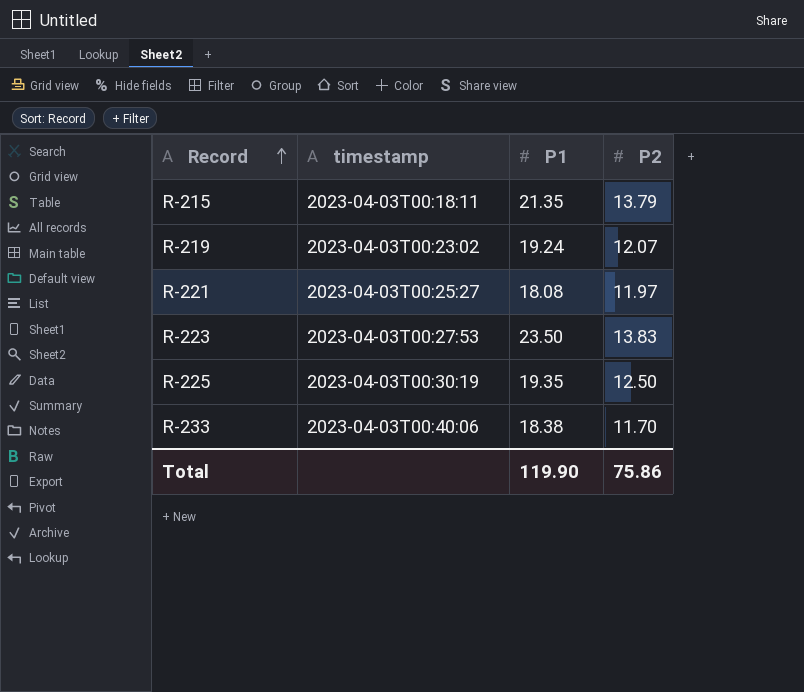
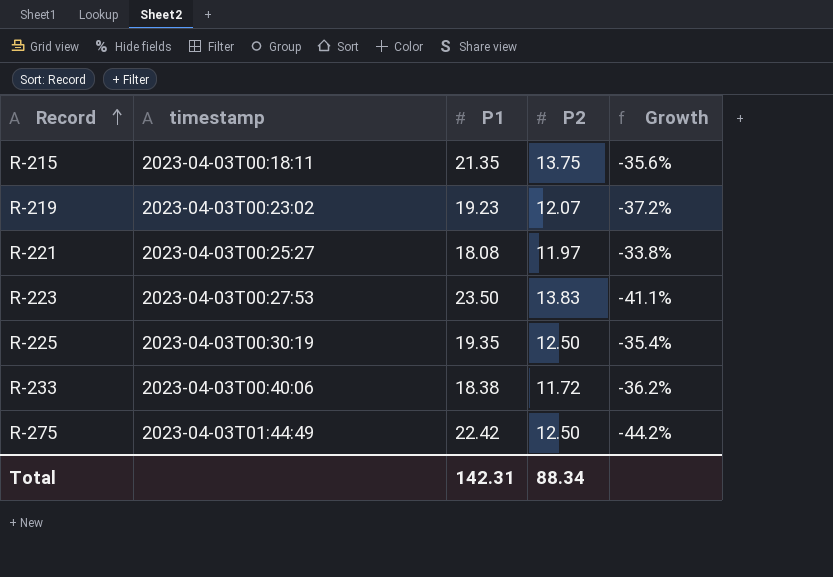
column Growth | formula: none -> ([P2] - [P1]) / [P1]
R-215 | P2: 13.79 -> 13.75
R-219 | P1: 19.24 -> 19.23
R-233 | P2: 11.70 -> 11.72
row R-275: none -> 2023-04-03T01:44:49 | 22.42 | 12.50 | -44.2%
Total | P1: 119.90 -> 142.31
Total | P2: 75.86 -> 88.34

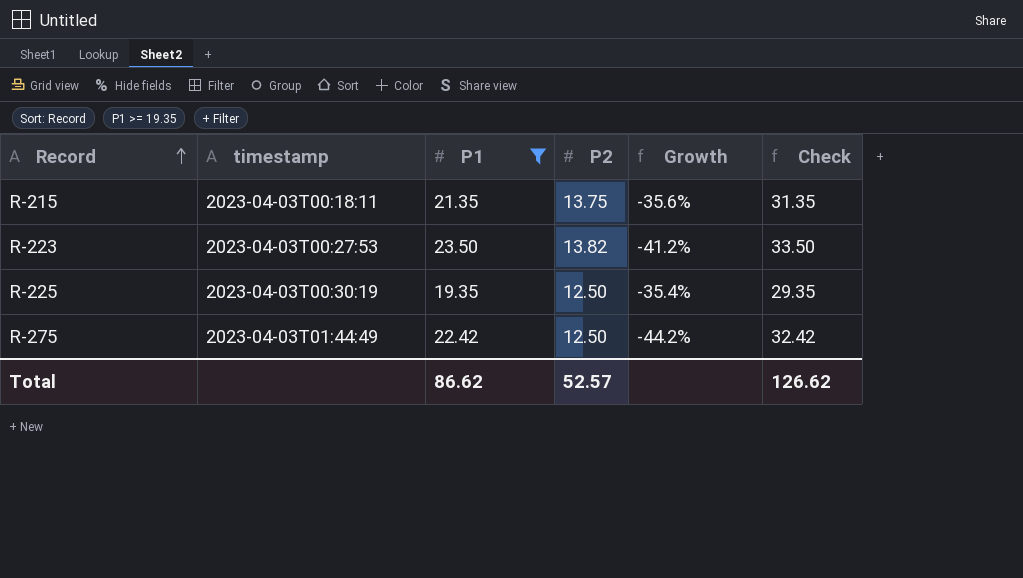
filter: none -> P1 >= 19.35
column Check | formula: none -> [P1] + 10
R-223 | P2: 13.83 -> 13.82
R-223 | Growth: -41.1% -> -41.2%
Total | P1: 142.31 -> 86.62
Total | P2: 88.34 -> 52.57

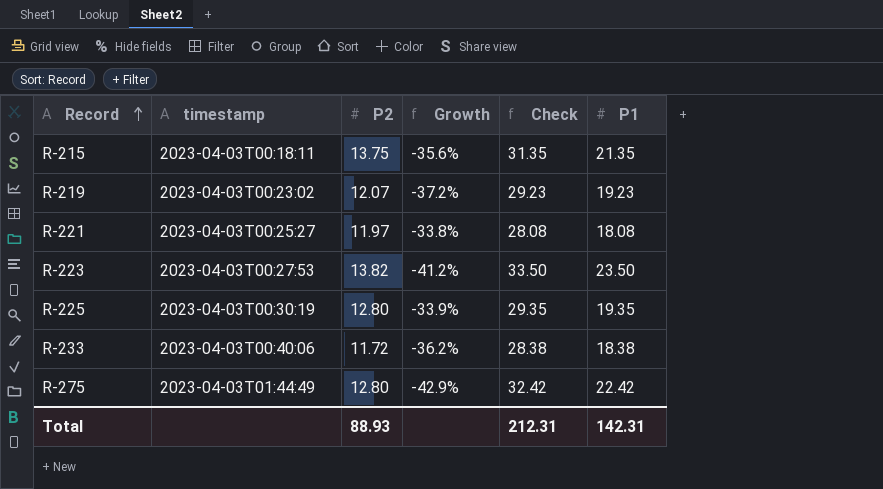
filter: P1 >= 19.35 -> none
column P1 | position: 3 -> 6
R-225 | P2: 12.50 -> 12.80
R-225 | Growth: -35.4% -> -33.9%
R-275 | P2: 12.50 -> 12.80
R-275 | Growth: -44.2% -> -42.9%
Total | P2: 52.57 -> 88.93
Total | Check: 126.62 -> 212.31
Total | P1: 86.62 -> 142.31

